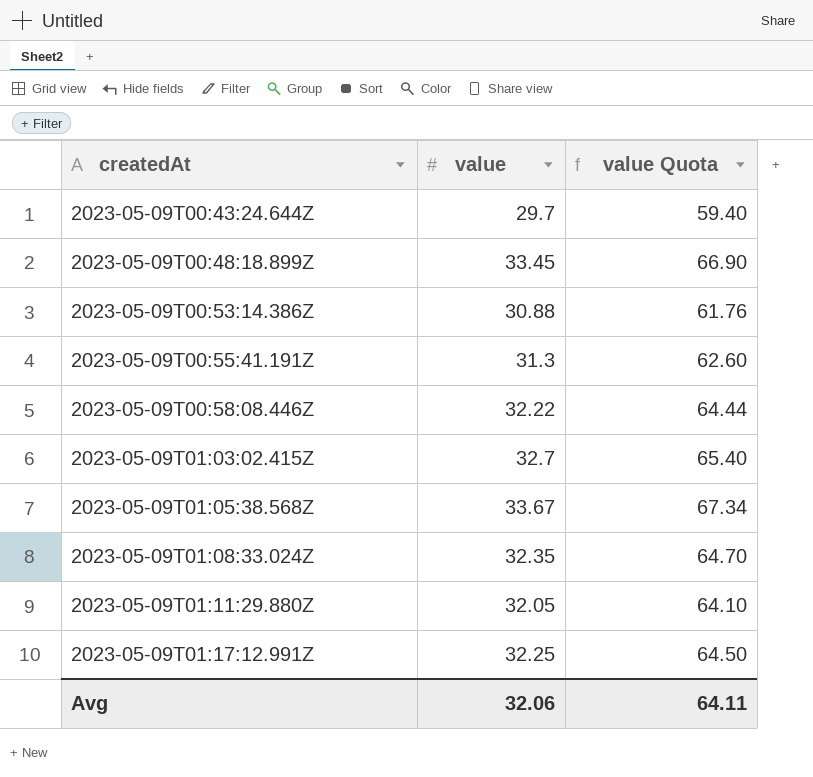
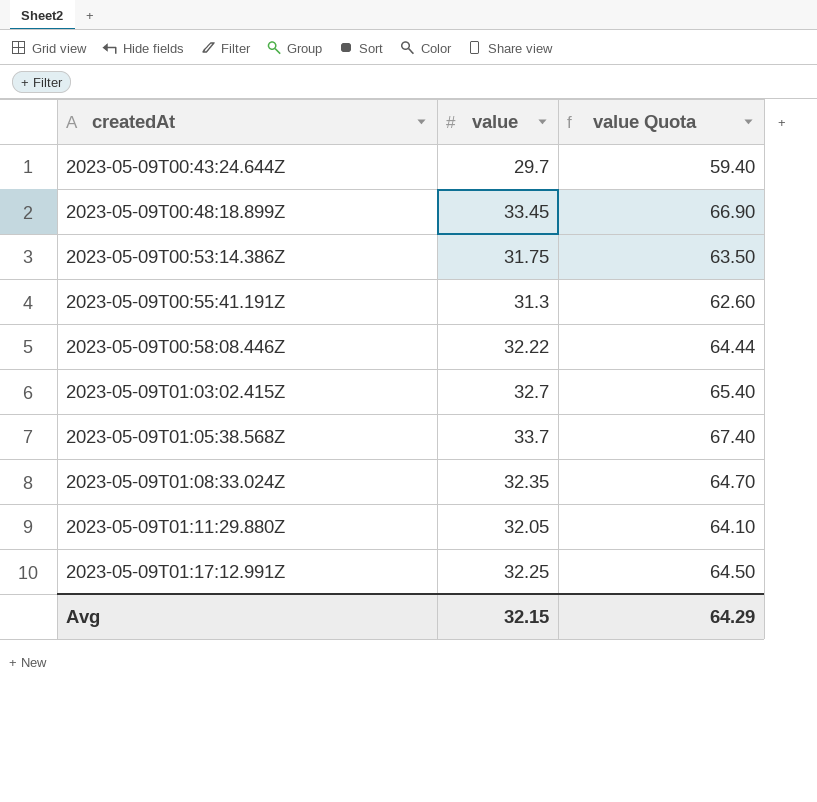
2023-05-09T00:53:14.386Z | value: 30.88 -> 31.75
2023-05-09T00:53:14.386Z | value Quota: 61.76 -> 63.50
2023-05-09T01:05:38.568Z | value: 33.67 -> 33.7
2023-05-09T01:05:38.568Z | value Quota: 67.34 -> 67.40
Avg | value: 32.06 -> 32.15
Avg | value Quota: 64.11 -> 64.29

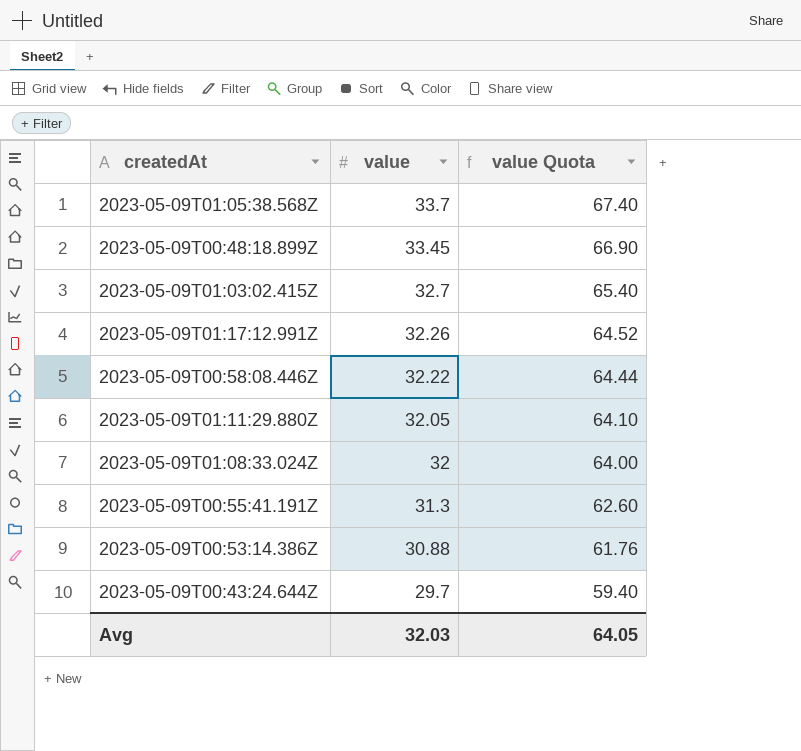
row order: createdAt ascending -> value descending
2023-05-09T01:17:12.991Z | value: 32.25 -> 32.26
2023-05-09T01:17:12.991Z | value Quota: 64.50 -> 64.52
2023-05-09T01:08:33.024Z | value: 32.35 -> 32
2023-05-09T01:08:33.024Z | value Quota: 64.70 -> 64.00
2023-05-09T00:53:14.386Z | value: 31.75 -> 30.88
2023-05-09T00:53:14.386Z | value Quota: 63.50 -> 61.76
Avg | value: 32.15 -> 32.03
Avg | value Quota: 64.29 -> 64.05

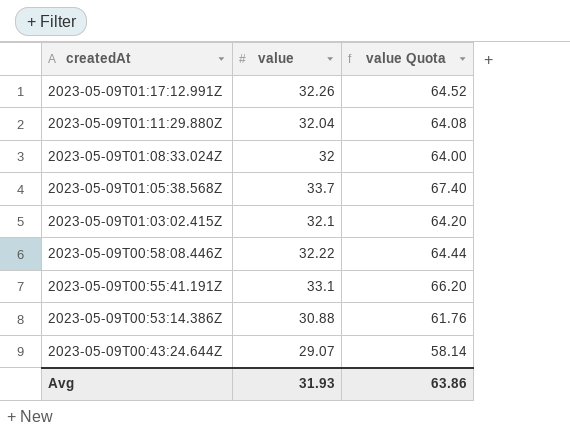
row order: value descending -> createdAt descending
row 2023-05-09T00:48:18.899Z: 33.45 | 66.90 -> none
2023-05-09T01:11:29.880Z | value: 32.05 -> 32.04
2023-05-09T01:11:29.880Z | value Quota: 64.10 -> 64.08
2023-05-09T01:03:02.415Z | value: 32.7 -> 32.1
2023-05-09T01:03:02.415Z | value Quota: 65.40 -> 64.20
2023-05-09T00:55:41.191Z | value: 31.3 -> 33.1
2023-05-09T00:55:41.191Z | value Quota: 62.60 -> 66.20
2023-05-09T00:43:24.644Z | value: 29.7 -> 29.07
2023-05-09T00:43:24.644Z | value Quota: 59.40 -> 58.14
Avg | value: 32.03 -> 31.93
Avg | value Quota: 64.05 -> 63.86

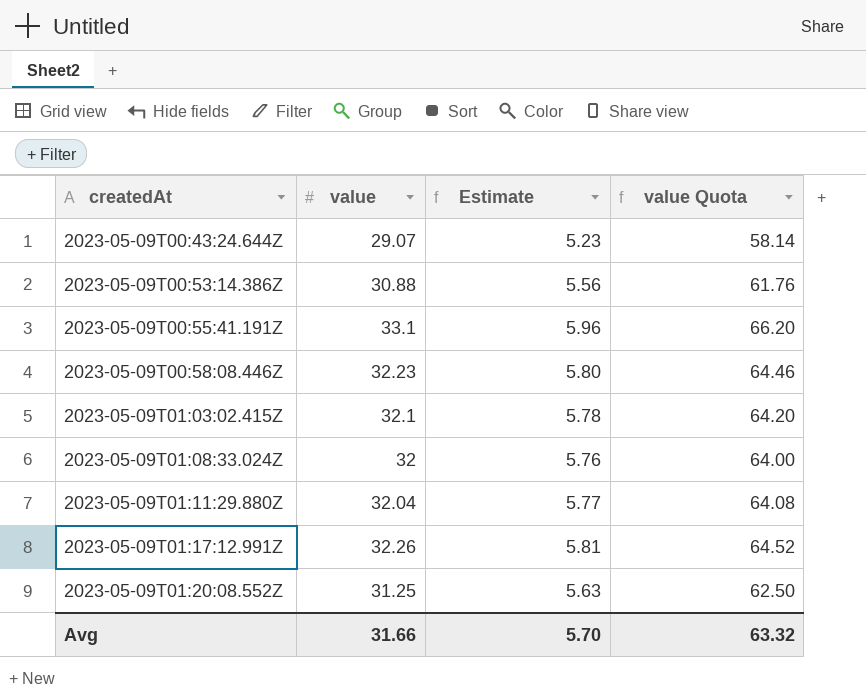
row order: createdAt descending -> createdAt ascending
column Estimate | formula: none -> [value] * 0.18
row 2023-05-09T01:05:38.568Z: 33.7 | 67.40 -> none
2023-05-09T00:58:08.446Z | value: 32.22 -> 32.23
2023-05-09T00:58:08.446Z | value Quota: 64.44 -> 64.46
row 2023-05-09T01:20:08.552Z: none -> 31.25 | 5.63 | 62.50
Avg | value: 31.93 -> 31.66
Avg | value Quota: 63.86 -> 63.32

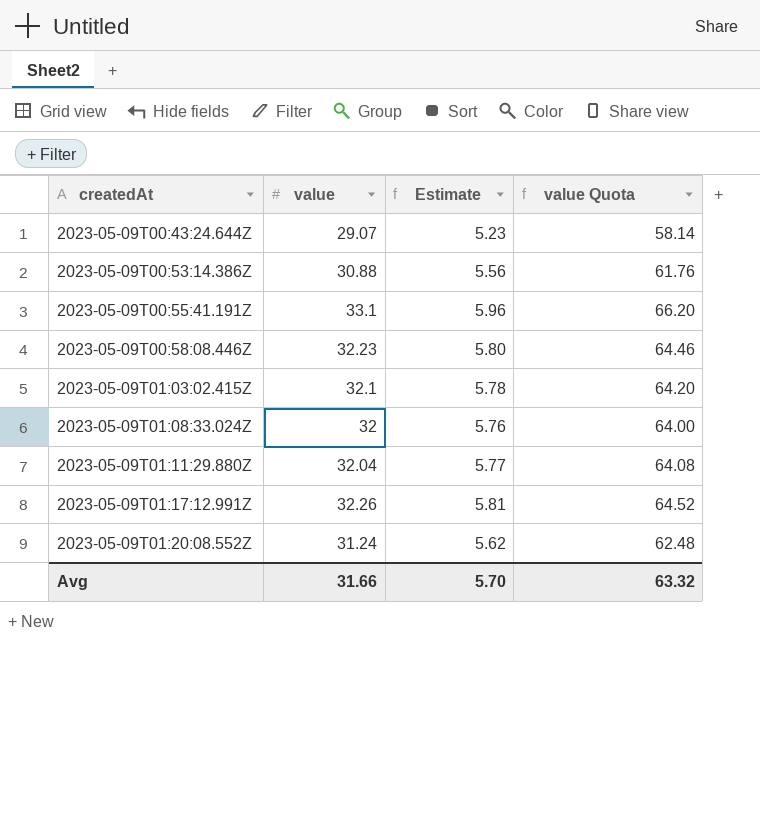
2023-05-09T01:20:08.552Z | value: 31.25 -> 31.24
2023-05-09T01:20:08.552Z | Estimate: 5.63 -> 5.62
2023-05-09T01:20:08.552Z | value Quota: 62.50 -> 62.48

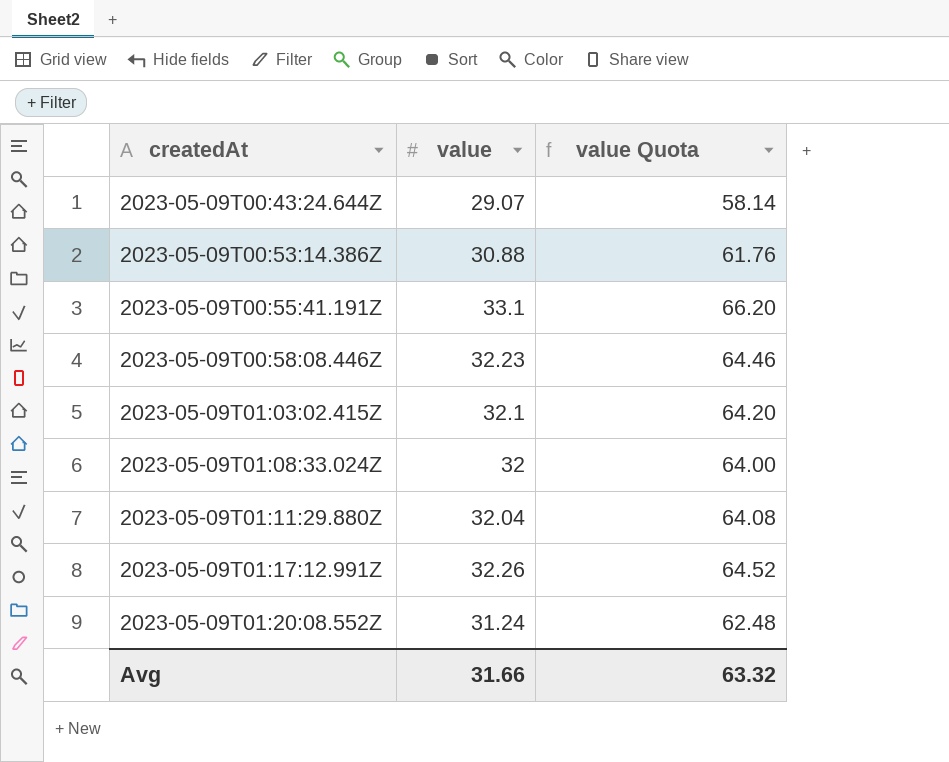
column Estimate | formula: [value] * 0.18 -> none

